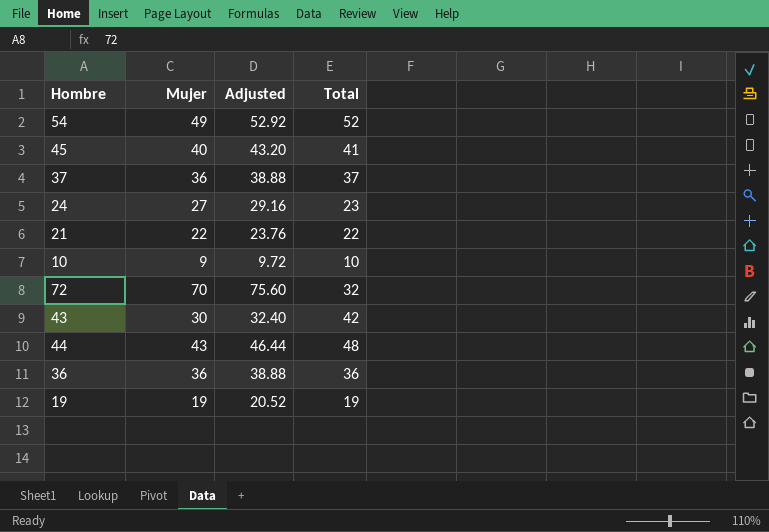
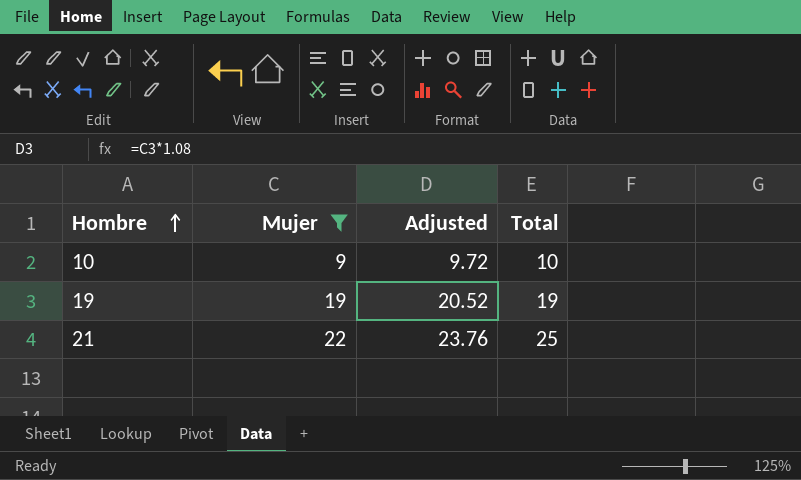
filter: none -> Mujer <= 22
row order: none -> Hombre ascending
21 | Total: 22 -> 25

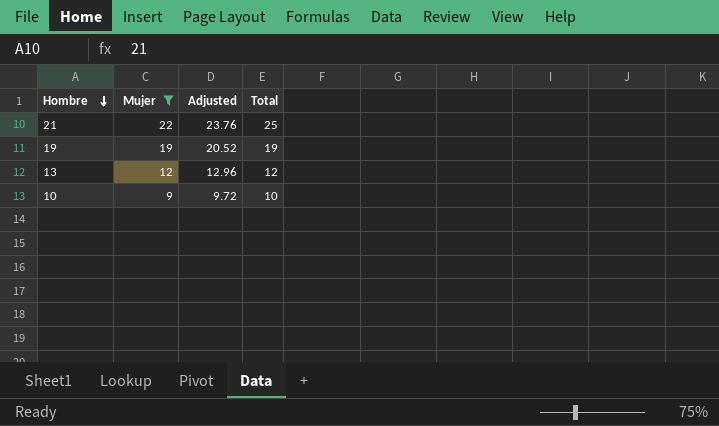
row order: Hombre ascending -> Hombre descending
row 13: none -> 12 | 12.96 | 12

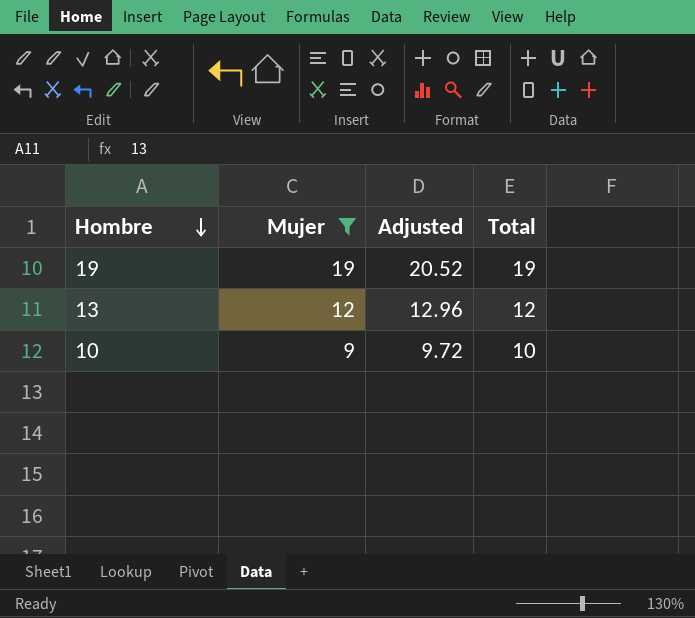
row 21: 22 | 23.76 | 25 -> none

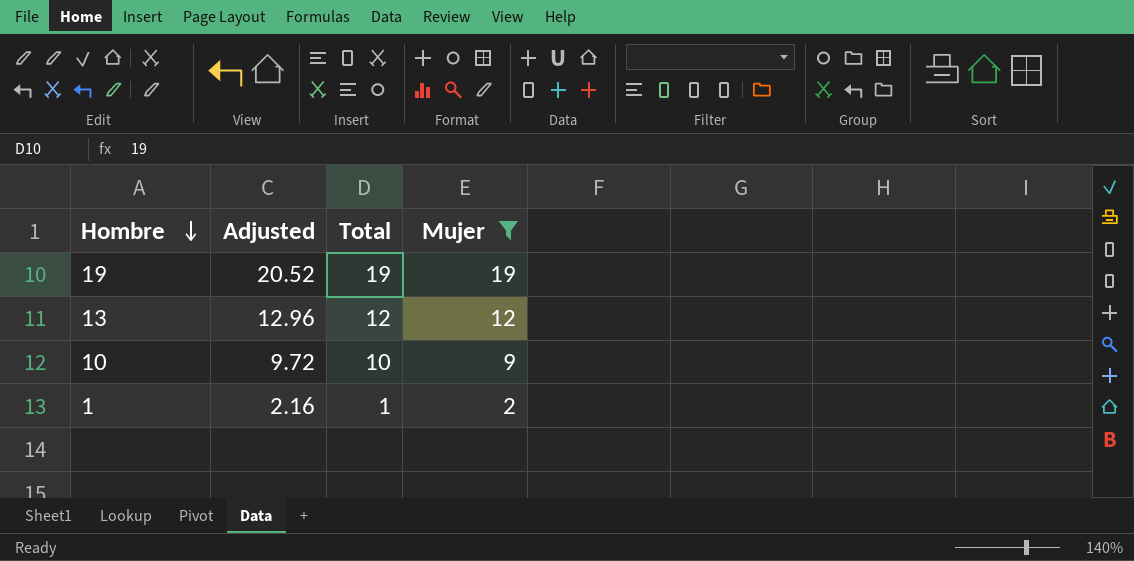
column Mujer | position: 2 -> 4
row 1: none -> 2.16 | 1 | 2

